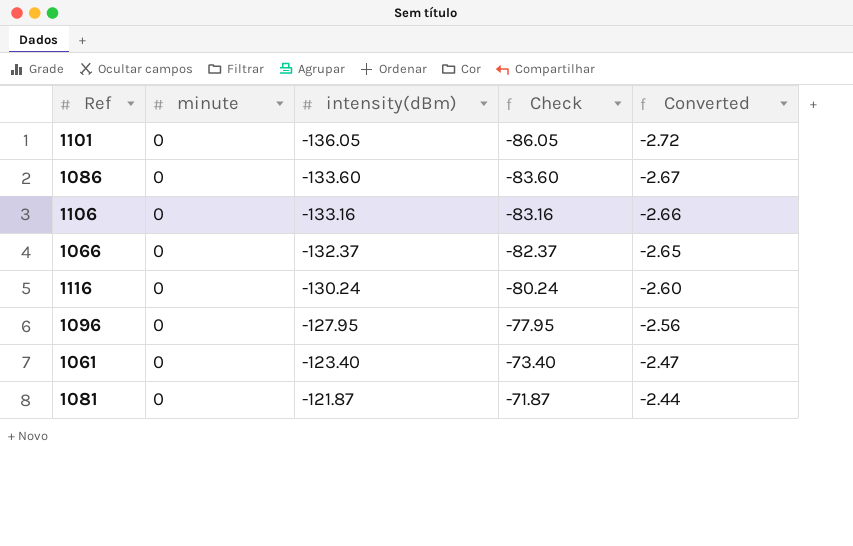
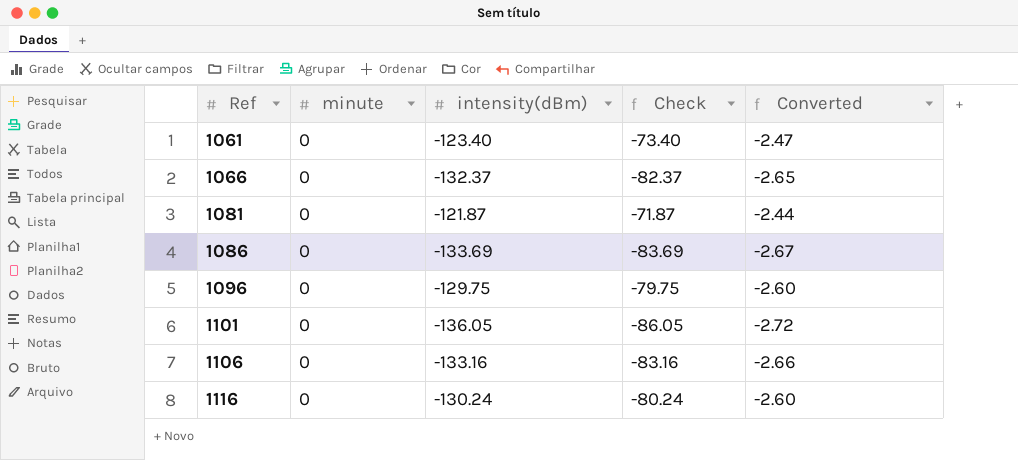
row order: intensity(dBm) ascending -> Ref ascending
1086 | intensity(dBm): -133.60 -> -133.69
1086 | Check: -83.60 -> -83.69
1096 | intensity(dBm): -127.95 -> -129.75
1096 | Check: -77.95 -> -79.75
1096 | Converted: -2.56 -> -2.60

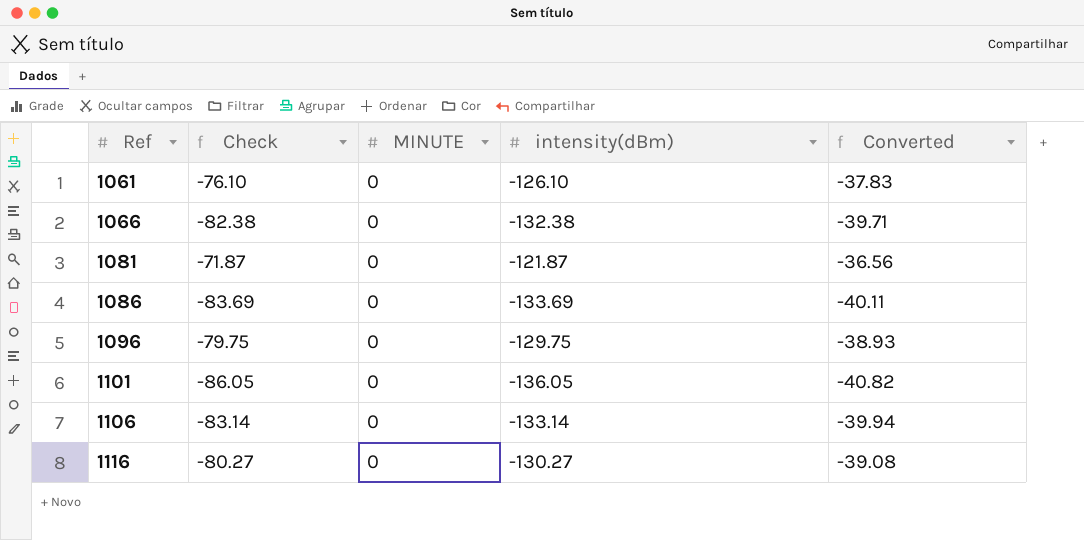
column Check | position: 4 -> 2
column name: minute -> MINUTE
column Converted | formula: [intensity(dBm)] * 0.02 -> [intensity(dBm)] * 0.3
1061 | Check: -73.40 -> -76.10
1061 | intensity(dBm): -123.40 -> -126.10
1066 | Check: -82.37 -> -82.38
1066 | intensity(dBm): -132.37 -> -132.38
1106 | Check: -83.16 -> -83.14
1106 | intensity(dBm): -133.16 -> -133.14
1116 | Check: -80.24 -> -80.27
1116 | intensity(dBm): -130.24 -> -130.27

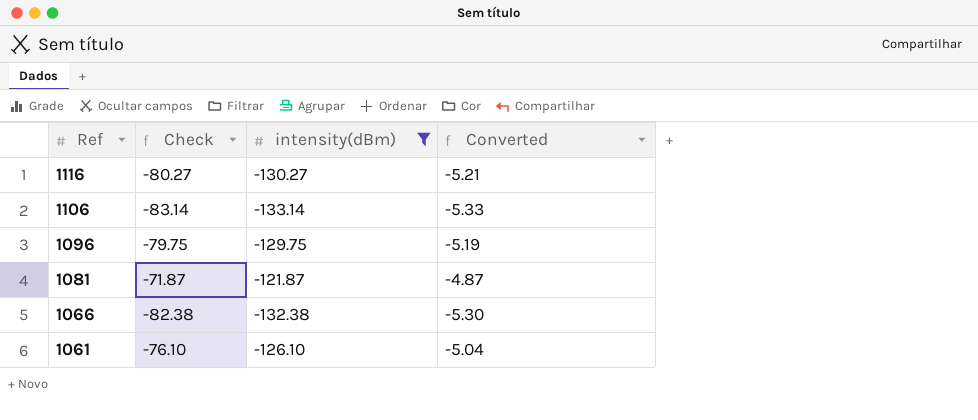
filter: none -> intensity(dBm) >= -133.14
row order: Ref ascending -> Ref descending
column MINUTE | position: 3 -> none
column Converted | formula: [intensity(dBm)] * 0.3 -> [intensity(dBm)] * 0.04

